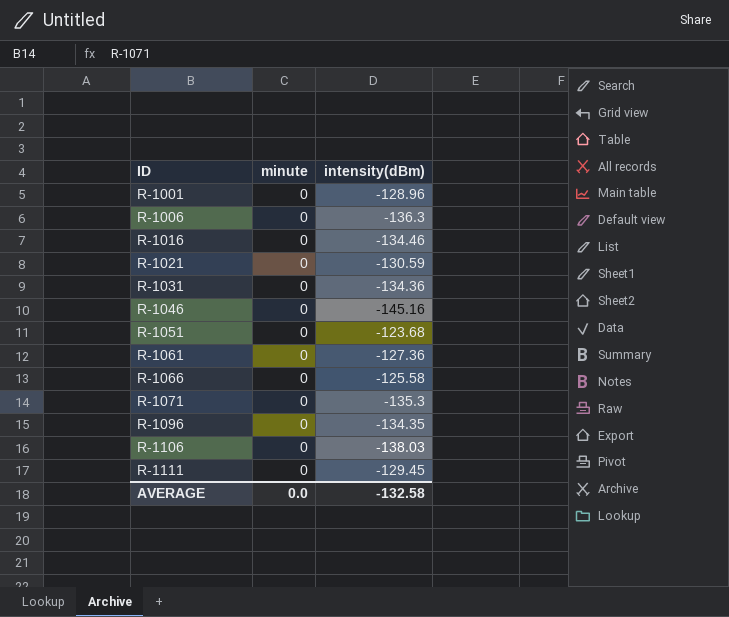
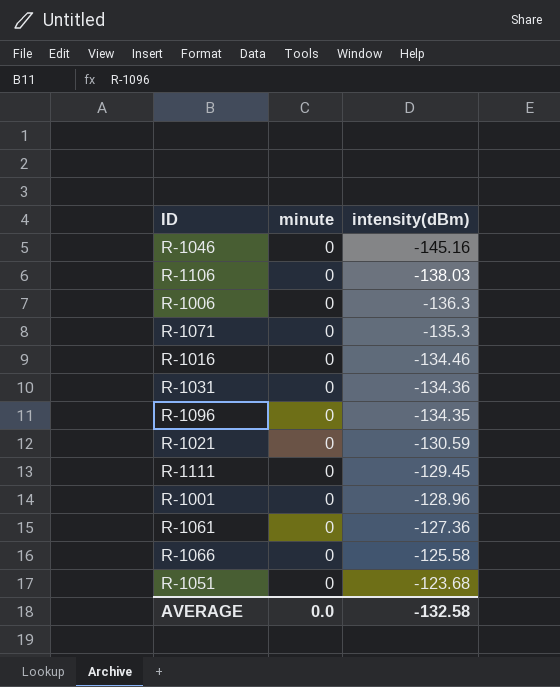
row order: ID ascending -> intensity(dBm) ascending

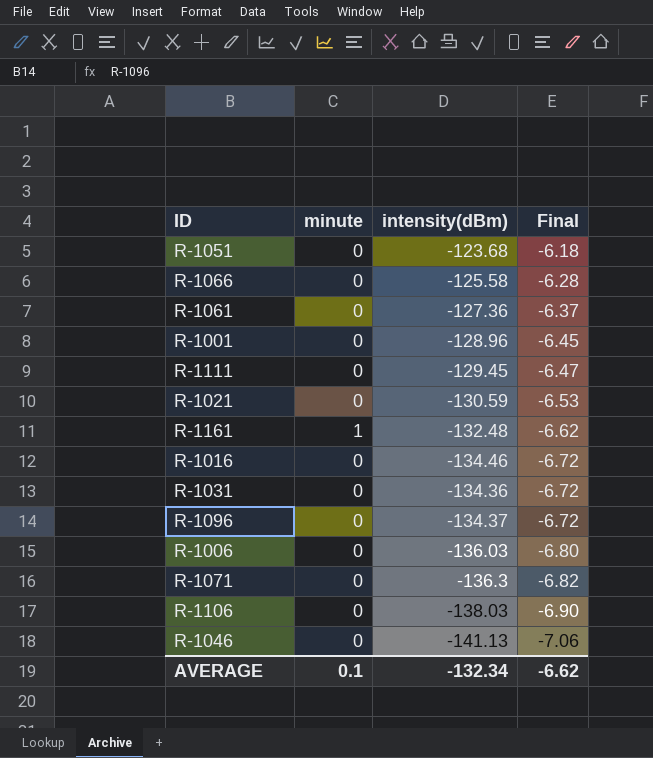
row order: intensity(dBm) ascending -> Final descending
column Final | formula: none -> [intensity(dBm)] * 0.05
row R-1161: none -> 1 | -132.48 | -6.62
R-1096 | intensity(dBm): -134.35 -> -134.37
R-1006 | intensity(dBm): -136.3 -> -136.03
R-1071 | intensity(dBm): -135.3 -> -136.3
R-1046 | intensity(dBm): -145.16 -> -141.13
AVERAGE | minute: 0.0 -> 0.1
AVERAGE | intensity(dBm): -132.58 -> -132.34

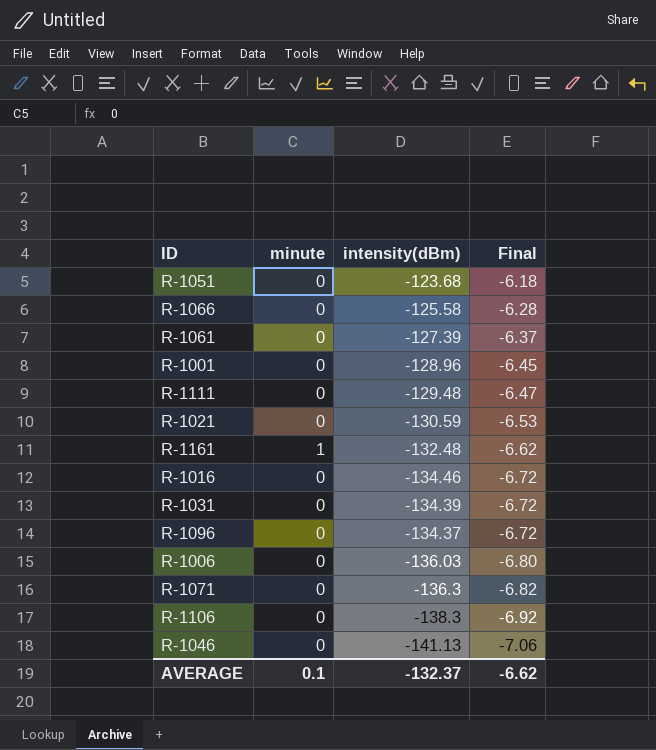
R-1061 | intensity(dBm): -127.36 -> -127.39
R-1111 | intensity(dBm): -129.45 -> -129.48
R-1031 | intensity(dBm): -134.36 -> -134.39
R-1106 | intensity(dBm): -138.03 -> -138.3
R-1106 | Final: -6.90 -> -6.92
AVERAGE | intensity(dBm): -132.34 -> -132.37

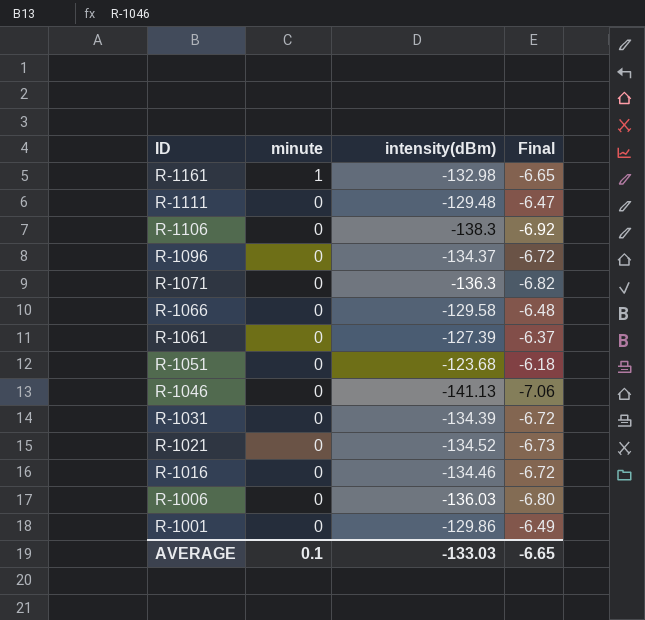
row order: Final descending -> ID descending
R-1161 | intensity(dBm): -132.48 -> -132.98
R-1161 | Final: -6.62 -> -6.65
R-1066 | intensity(dBm): -125.58 -> -129.58
R-1066 | Final: -6.28 -> -6.48
R-1021 | intensity(dBm): -130.59 -> -134.52
R-1021 | Final: -6.53 -> -6.73
R-1001 | intensity(dBm): -128.96 -> -129.86
R-1001 | Final: -6.45 -> -6.49
AVERAGE | intensity(dBm): -132.37 -> -133.03
AVERAGE | Final: -6.62 -> -6.65

